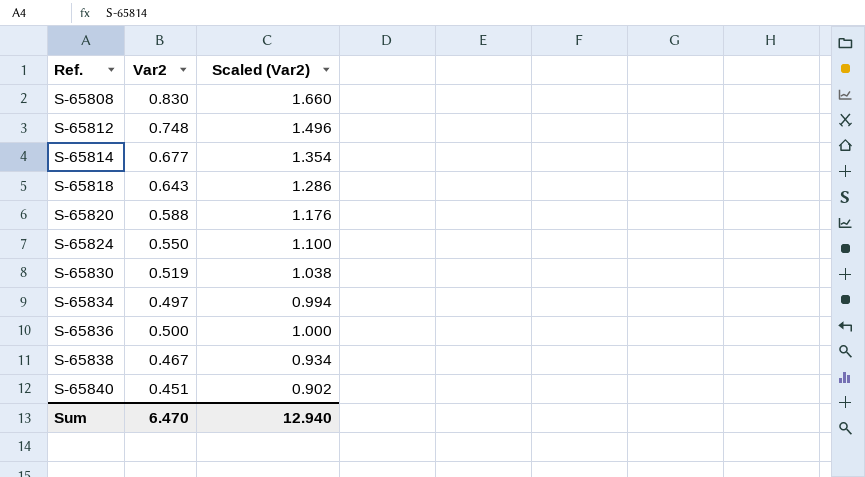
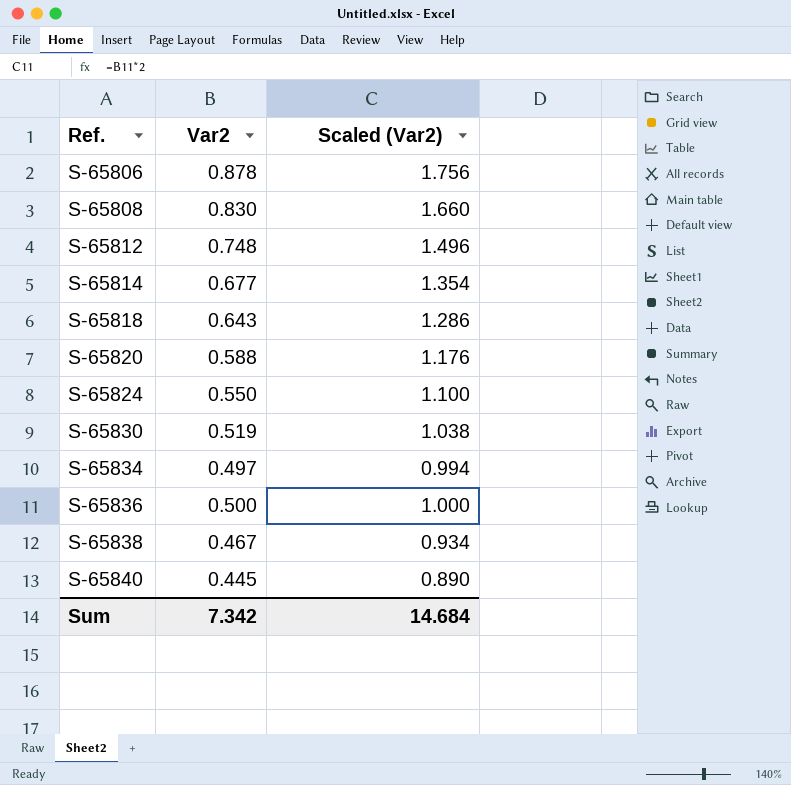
row S-65806: none -> 0.878 | 1.756
S-65840 | Var2: 0.451 -> 0.445
S-65840 | Scaled (Var2): 0.902 -> 0.890
Sum | Var2: 6.470 -> 7.342
Sum | Scaled (Var2): 12.940 -> 14.684

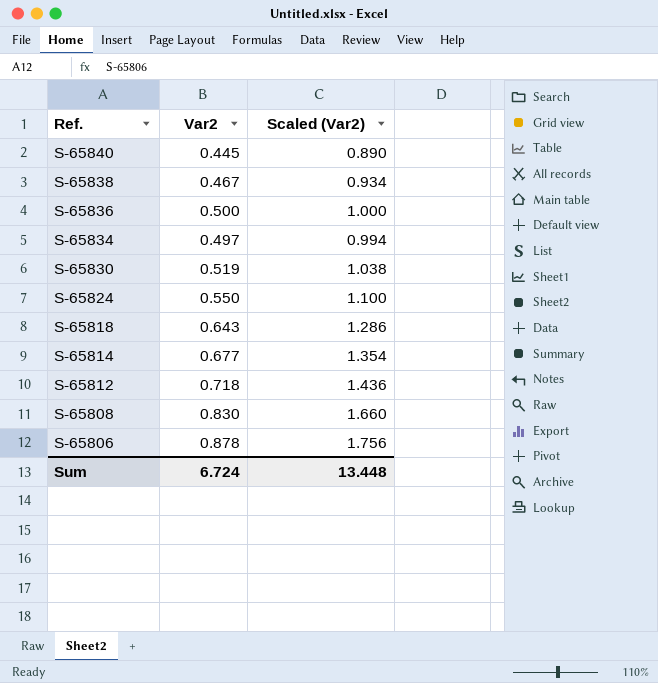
row order: Ref. ascending -> Ref. descending
row S-65820: 0.588 | 1.176 -> none
S-65812 | Var2: 0.748 -> 0.718
S-65812 | Scaled (Var2): 1.496 -> 1.436
Sum | Var2: 7.342 -> 6.724
Sum | Scaled (Var2): 14.684 -> 13.448

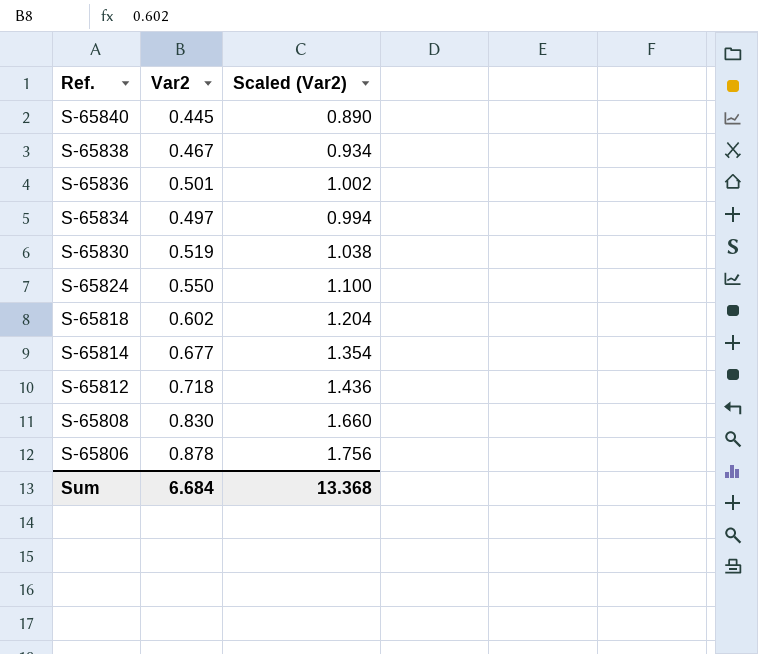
S-65836 | Var2: 0.500 -> 0.501
S-65836 | Scaled (Var2): 1.000 -> 1.002
S-65818 | Var2: 0.643 -> 0.602
S-65818 | Scaled (Var2): 1.286 -> 1.204
Sum | Var2: 6.724 -> 6.684
Sum | Scaled (Var2): 13.448 -> 13.368

